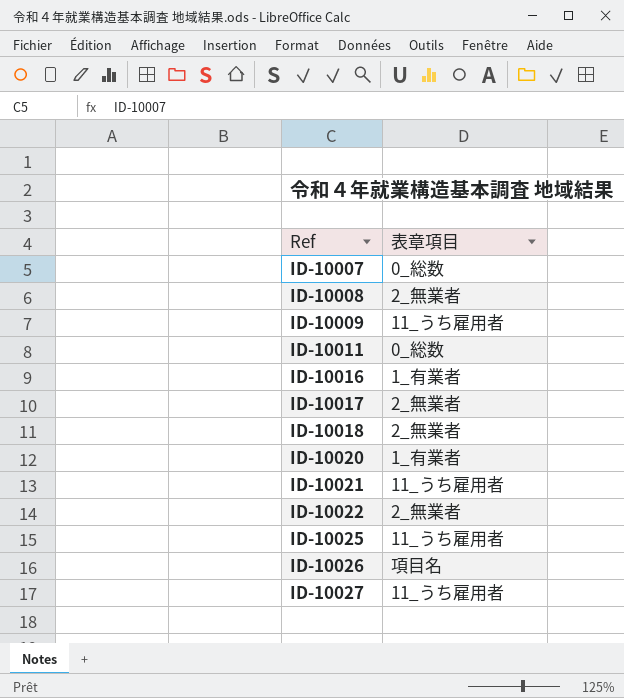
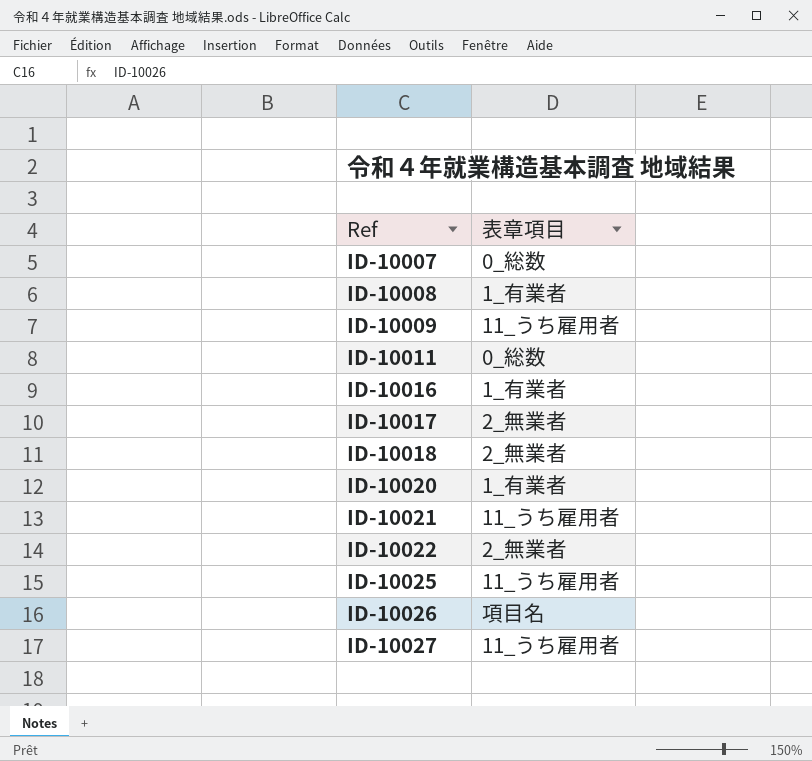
ID-10008 | 表章項目: 2_無業者 -> 1_有業者

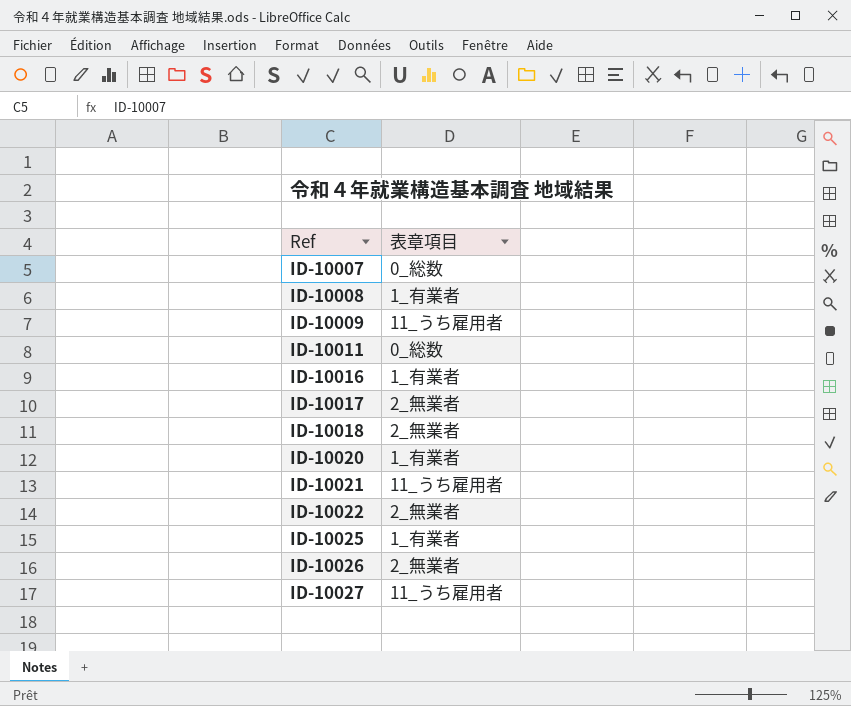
ID-10025 | 表章項目: 11_うち雇用者 -> 1_有業者
ID-10026 | 表章項目: 項目名 -> 2_無業者

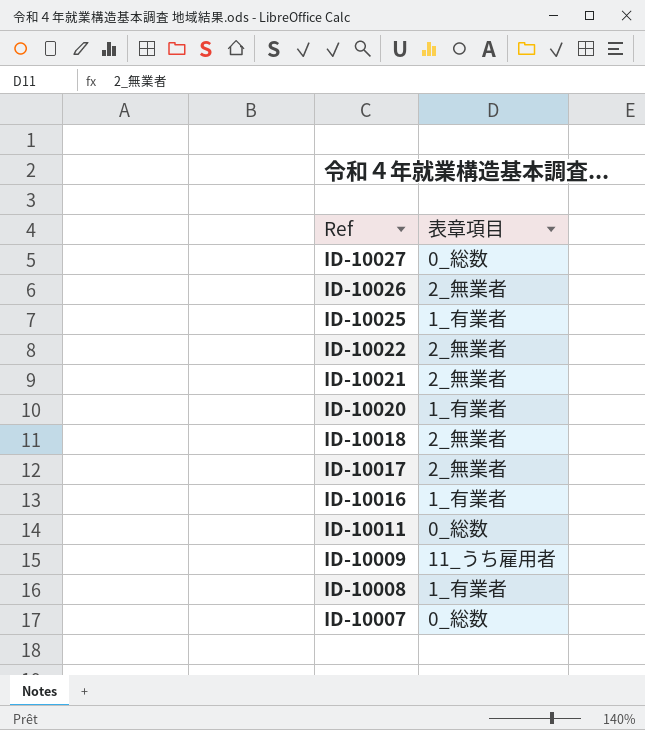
row order: Ref ascending -> Ref descending
ID-10027 | 表章項目: 11_うち雇用者 -> 0_総数
ID-10021 | 表章項目: 11_うち雇用者 -> 2_無業者

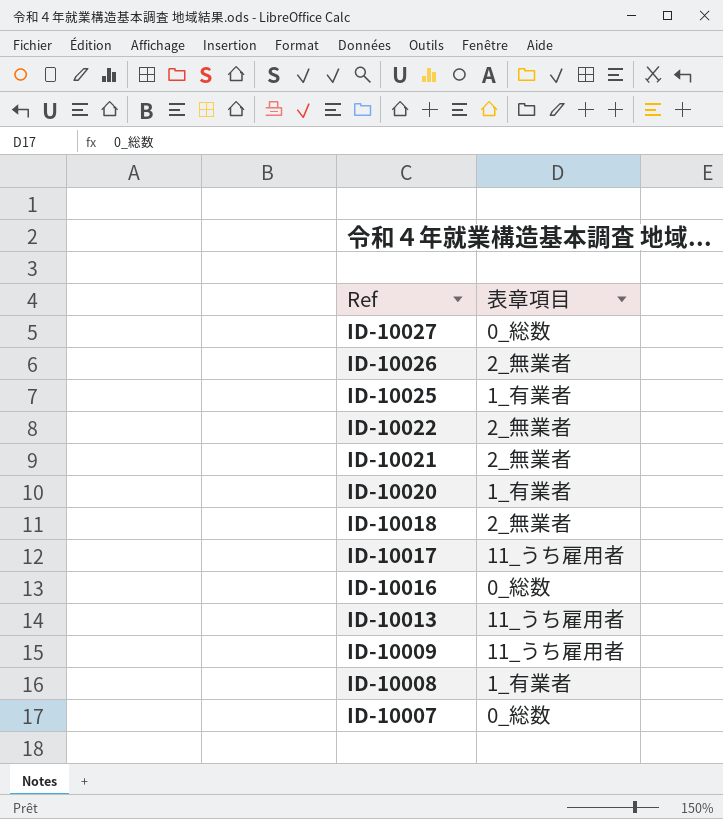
row ID-10011: 0_総数 -> none
ID-10017 | 表章項目: 2_無業者 -> 11_うち雇用者
ID-10016 | 表章項目: 1_有業者 -> 0_総数
row ID-10013: none -> 11_うち雇用者

